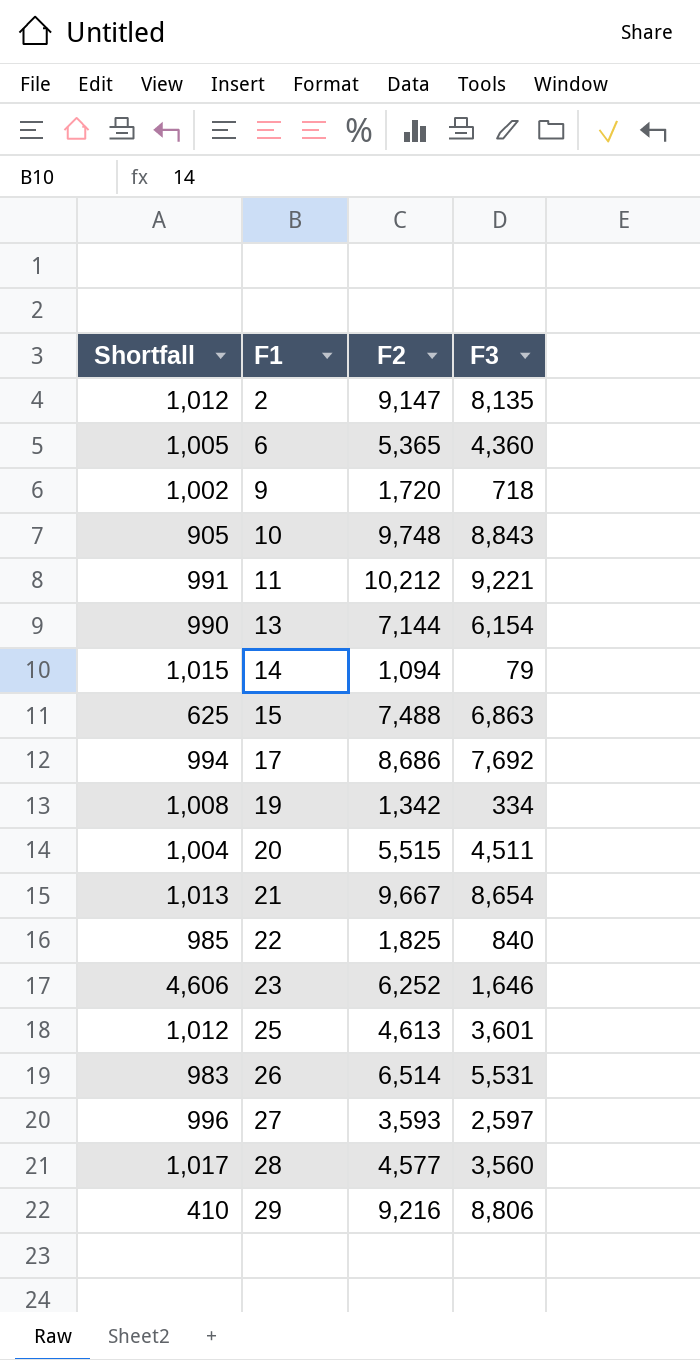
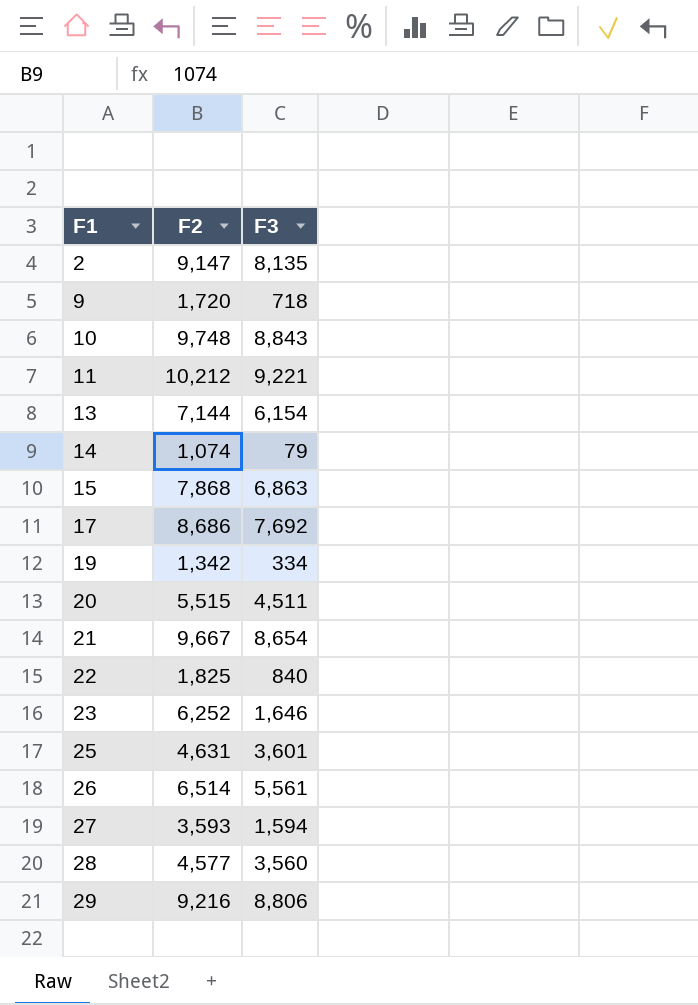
column Shortfall | formula: [F2] - [F3] -> none
row 6: 1,005 | 5,365 | 4,360 -> none
14 | F2: 1,094 -> 1,074
15 | F2: 7,488 -> 7,868
25 | F2: 4,613 -> 4,631
26 | F3: 5,531 -> 5,561
27 | F3: 2,597 -> 1,594

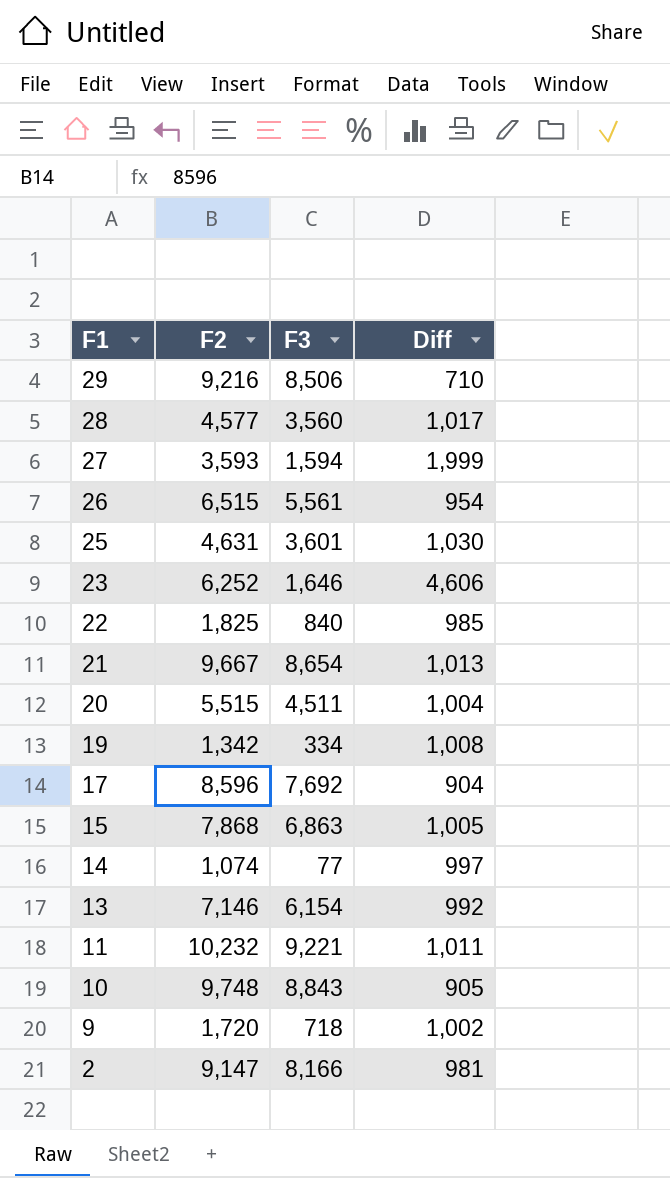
row order: F1 ascending -> F1 descending
column Diff | formula: none -> [F2] - [F3]
29 | F3: 8,806 -> 8,506
26 | F2: 6,514 -> 6,515
17 | F2: 8,686 -> 8,596
14 | F3: 79 -> 77
13 | F2: 7,144 -> 7,146
11 | F2: 10,212 -> 10,232
2 | F3: 8,135 -> 8,166

